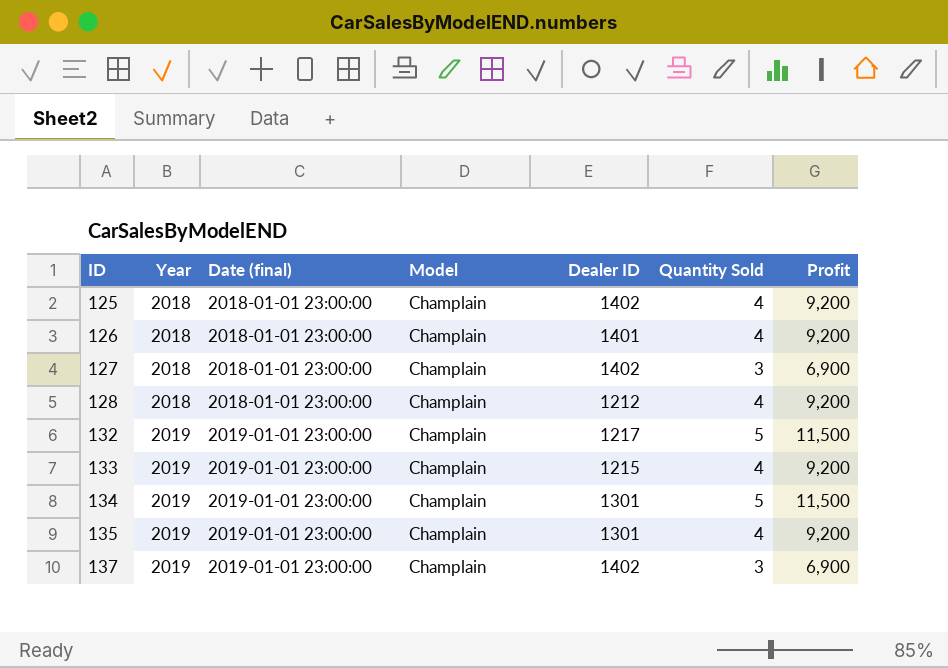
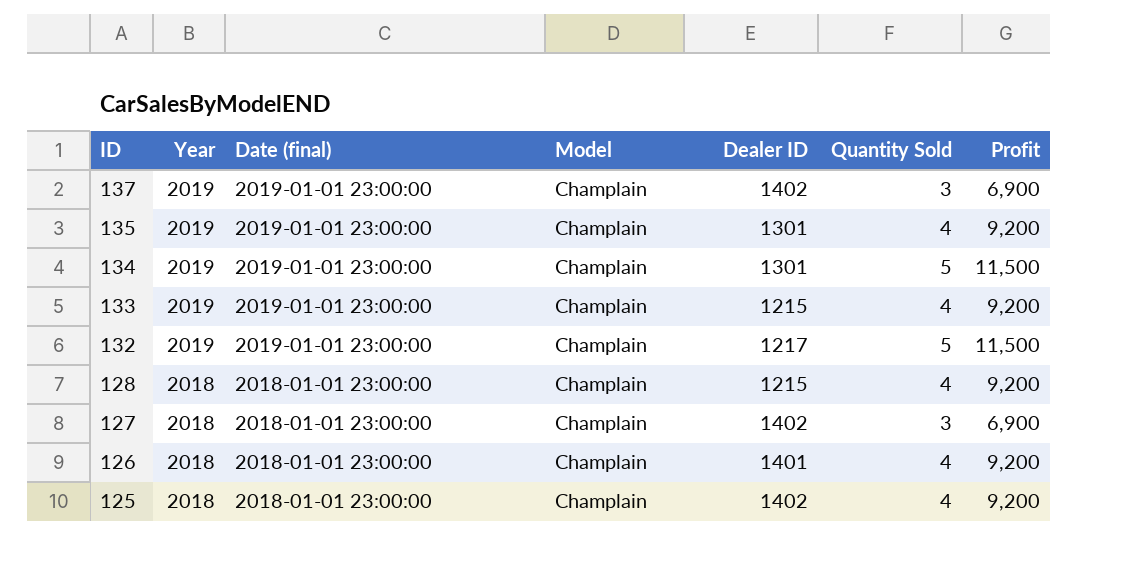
row order: ID ascending -> ID descending
128 | Dealer ID: 1212 -> 1215

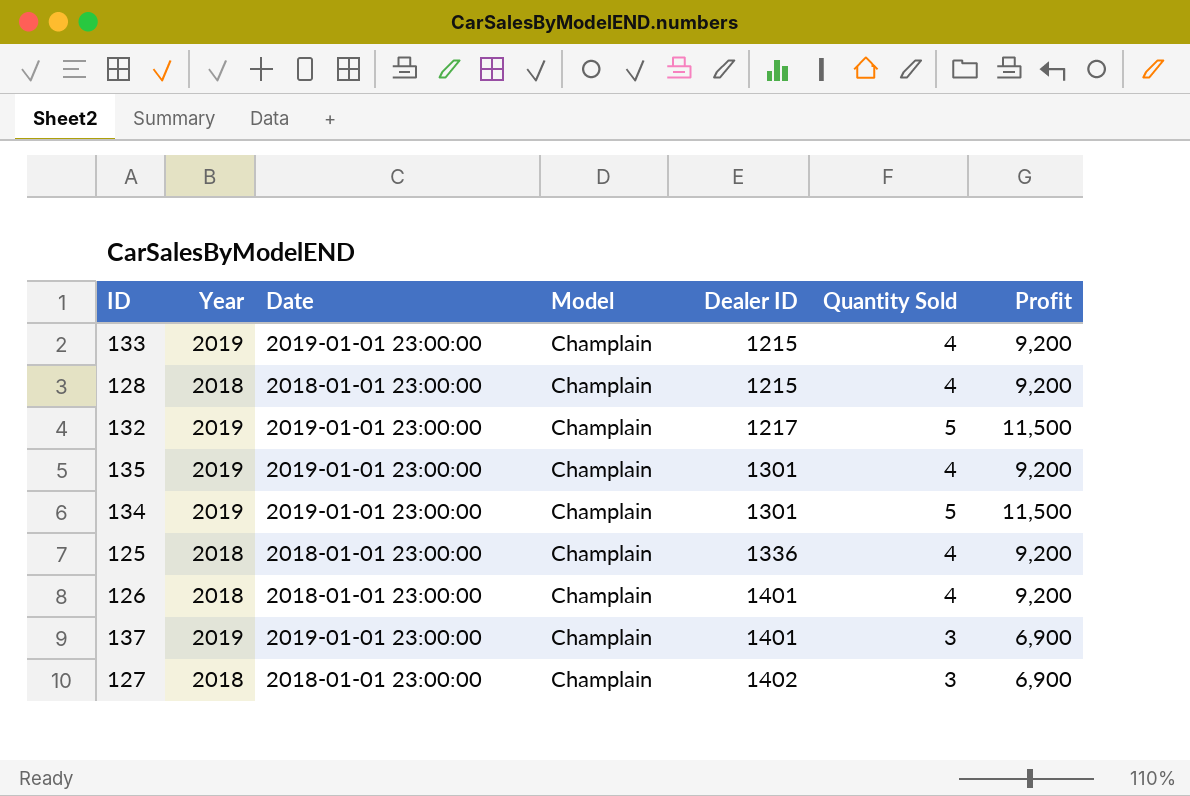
row order: ID descending -> Dealer ID ascending
column name: Date (final) -> Date
125 | Dealer ID: 1402 -> 1336
137 | Dealer ID: 1402 -> 1401

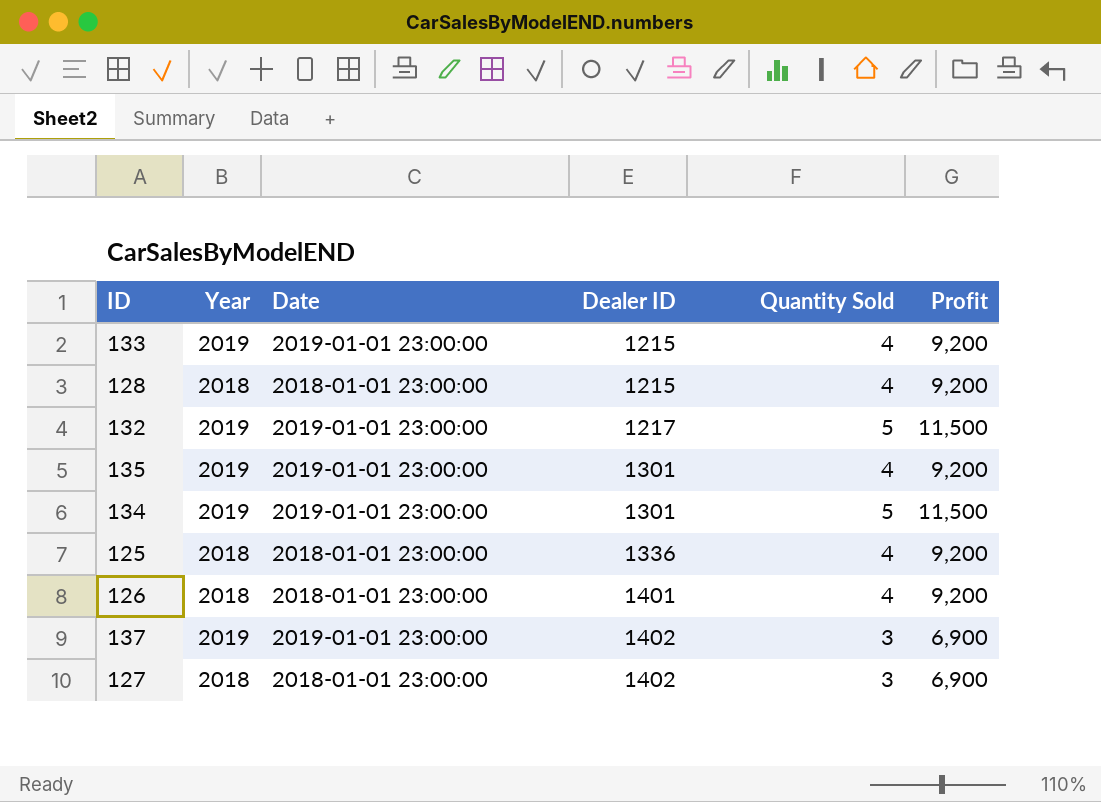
column Model | position: 4 -> none
137 | Dealer ID: 1401 -> 1402

